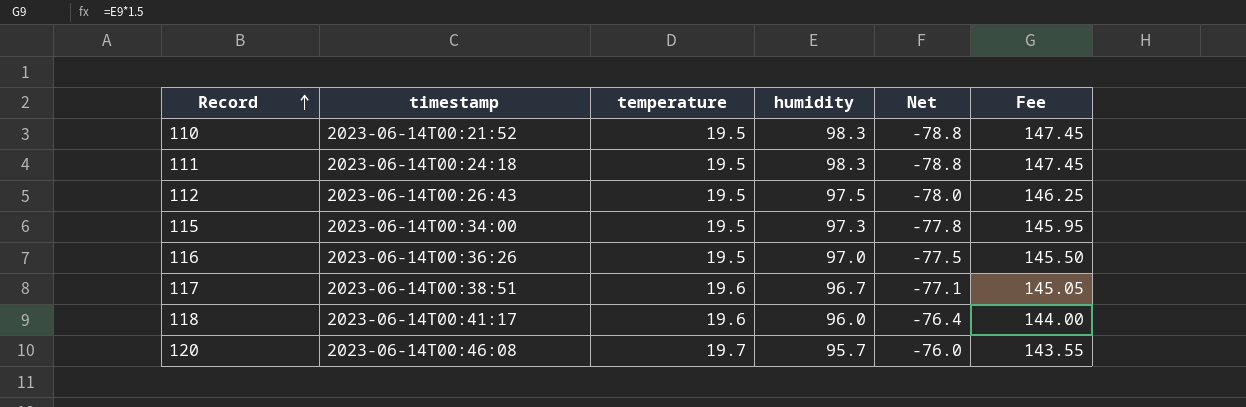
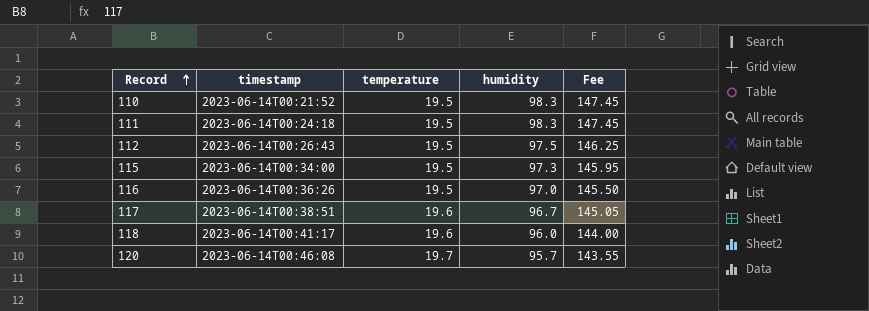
column Net | formula: [temperature] - [humidity] -> none

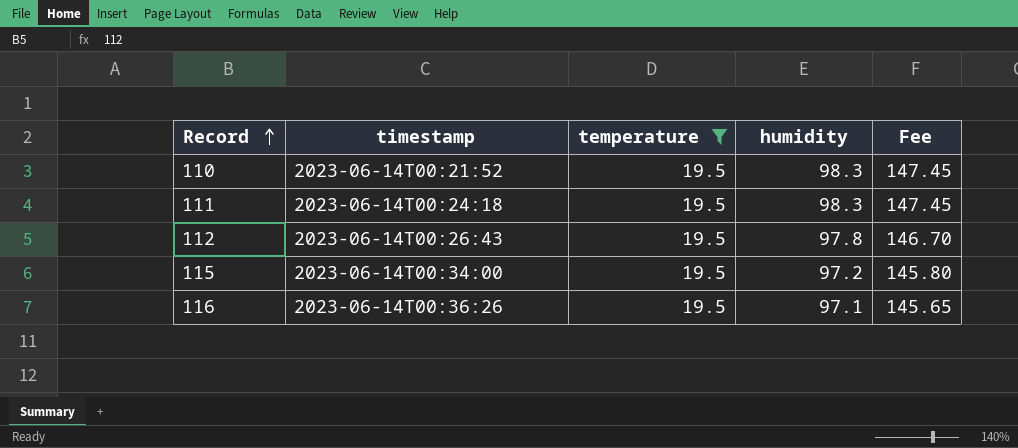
filter: none -> temperature = 19.5
112 | humidity: 97.5 -> 97.8
112 | Fee: 146.25 -> 146.70
115 | humidity: 97.3 -> 97.2
115 | Fee: 145.95 -> 145.80
116 | humidity: 97.0 -> 97.1
116 | Fee: 145.50 -> 145.65

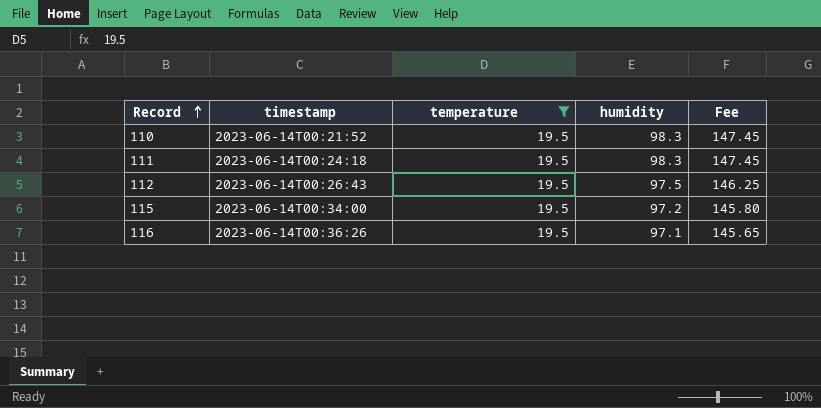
112 | humidity: 97.8 -> 97.5
112 | Fee: 146.70 -> 146.25

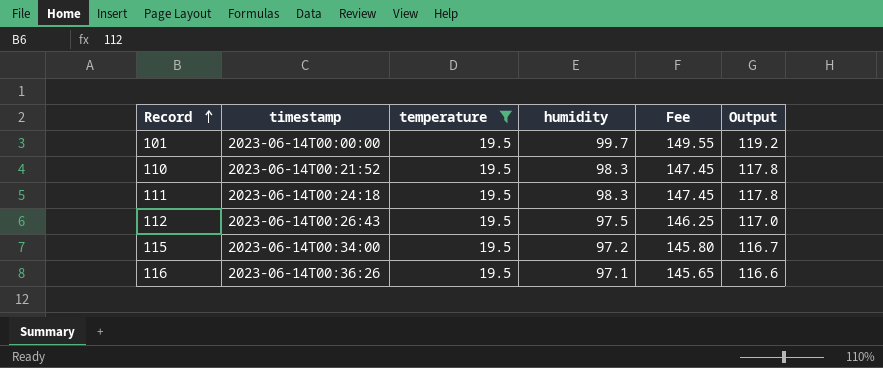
column Output | formula: none -> [temperature] + [humidity]
row 101: none -> 2023-06-14T00:00:00 | 19.5 | 99.7 | 149.55 | 119.2

